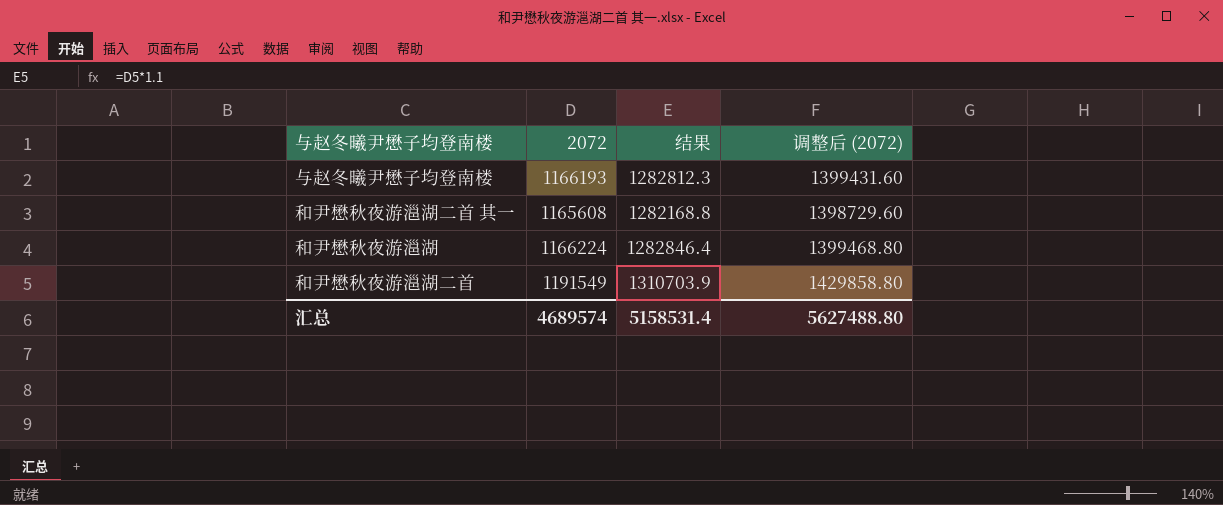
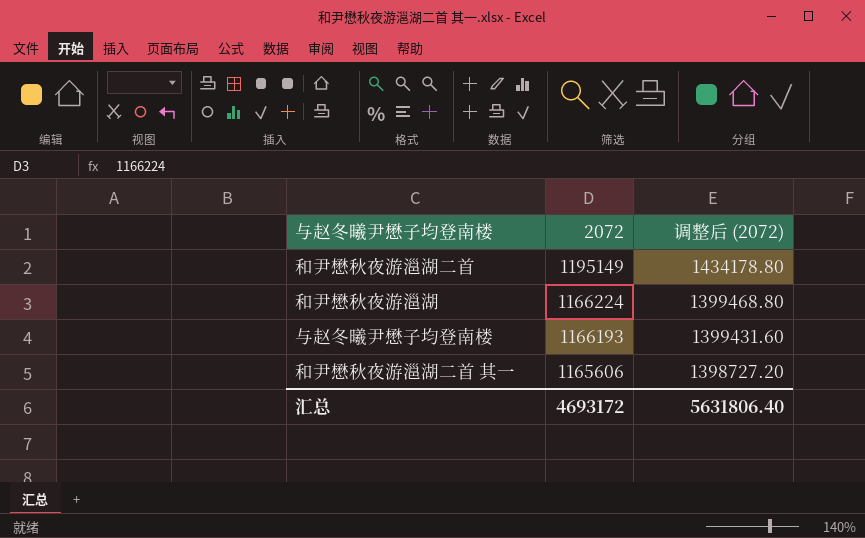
row order: none -> 2072 descending
column 结果 | formula: [2072] * 1.1 -> none
和尹懋秋夜游㴩湖二首 | 2072: 1191549 -> 1195149
和尹懋秋夜游㴩湖二首 | 调整后 (2072): 1429858.80 -> 1434178.80
和尹懋秋夜游㴩湖二首 其一 | 2072: 1165608 -> 1165606
和尹懋秋夜游㴩湖二首 其一 | 调整后 (2072): 1398729.60 -> 1398727.20
汇总 | 2072: 4689574 -> 4693172
汇总 | 调整后 (2072): 5627488.80 -> 5631806.40

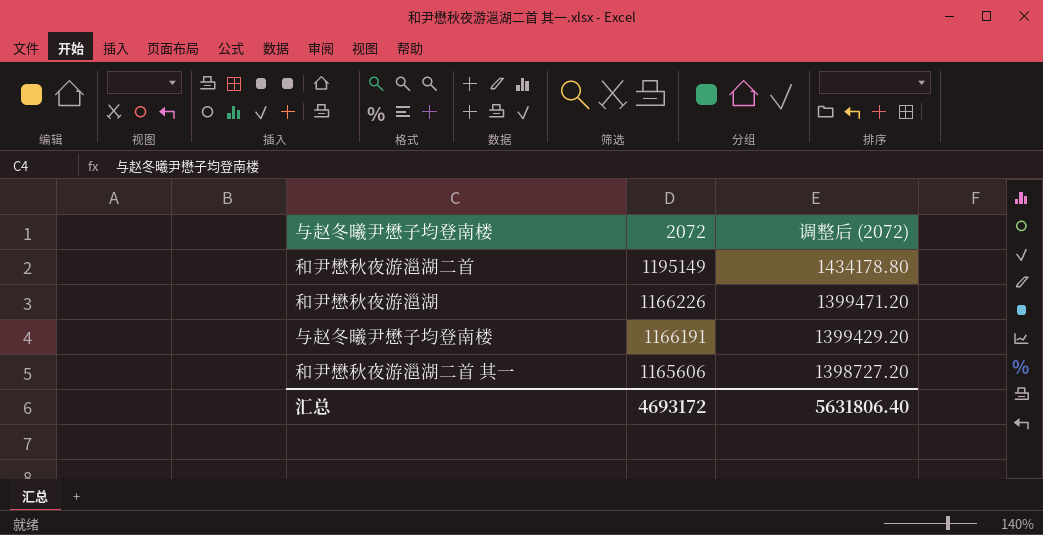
和尹懋秋夜游㴩湖 | 2072: 1166224 -> 1166226
和尹懋秋夜游㴩湖 | 调整后 (2072): 1399468.80 -> 1399471.20
与赵冬曦尹懋子均登南楼 | 2072: 1166193 -> 1166191
与赵冬曦尹懋子均登南楼 | 调整后 (2072): 1399431.60 -> 1399429.20

